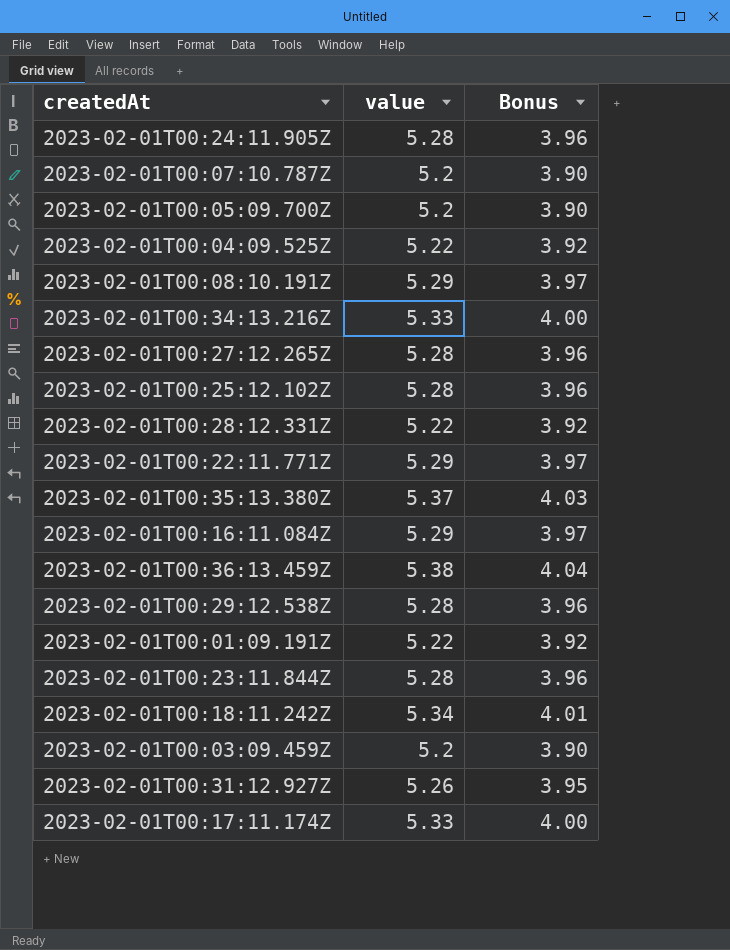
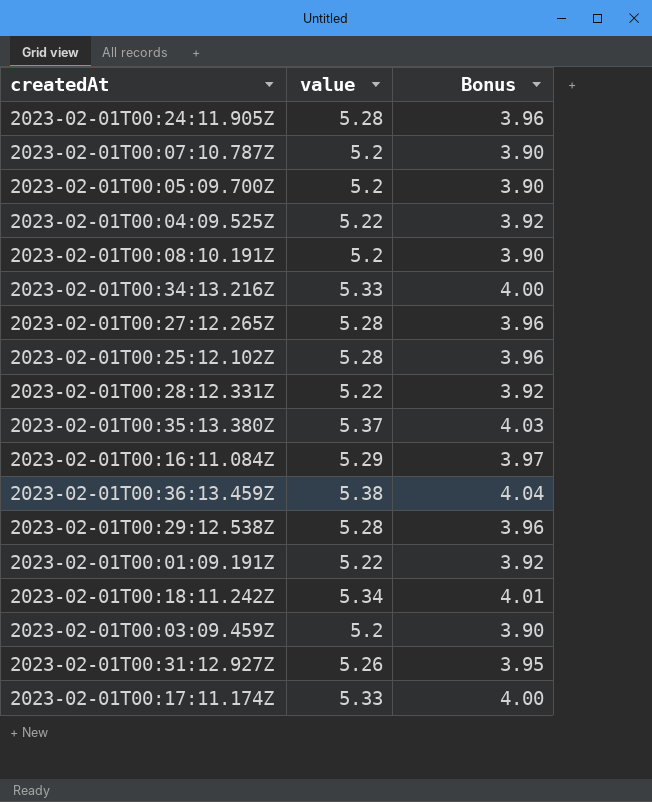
row 2023-02-01T00:22:11.771Z: 5.29 | 3.97 -> none
row 2023-02-01T00:23:11.844Z: 5.28 | 3.96 -> none
2023-02-01T00:08:10.191Z | value: 5.29 -> 5.2
2023-02-01T00:08:10.191Z | Bonus: 3.97 -> 3.90

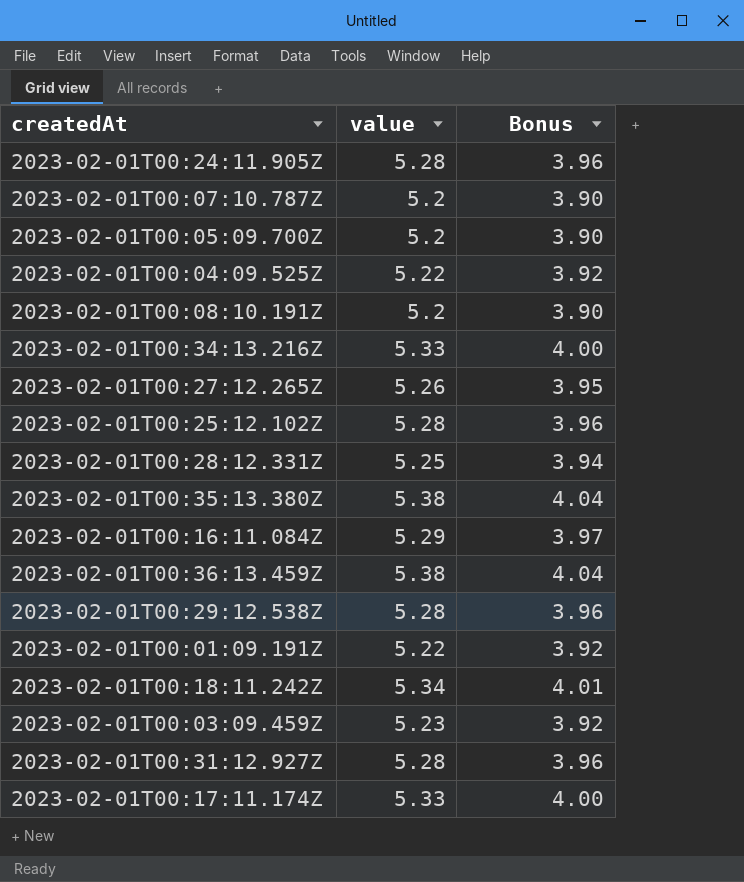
2023-02-01T00:27:12.265Z | value: 5.28 -> 5.26
2023-02-01T00:27:12.265Z | Bonus: 3.96 -> 3.95
2023-02-01T00:28:12.331Z | value: 5.22 -> 5.25
2023-02-01T00:28:12.331Z | Bonus: 3.92 -> 3.94
2023-02-01T00:35:13.380Z | value: 5.37 -> 5.38
2023-02-01T00:35:13.380Z | Bonus: 4.03 -> 4.04
2023-02-01T00:03:09.459Z | value: 5.2 -> 5.23
2023-02-01T00:03:09.459Z | Bonus: 3.90 -> 3.92
2023-02-01T00:31:12.927Z | value: 5.26 -> 5.28
2023-02-01T00:31:12.927Z | Bonus: 3.95 -> 3.96

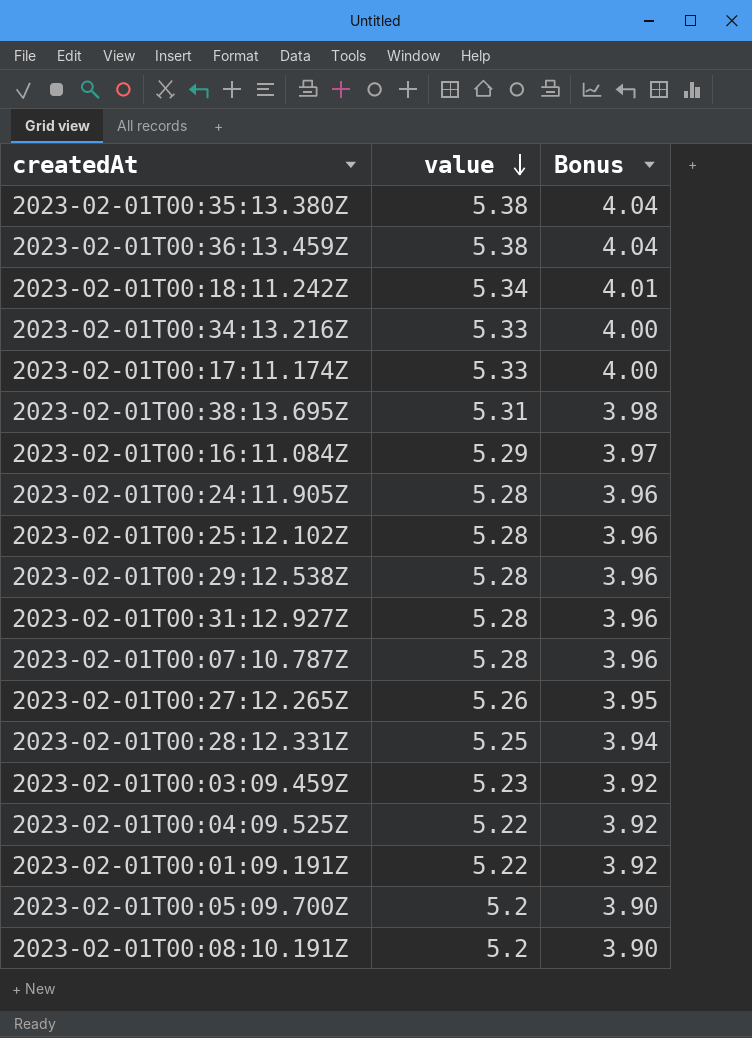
row order: none -> value descending
row 2023-02-01T00:38:13.695Z: none -> 5.31 | 3.98
2023-02-01T00:07:10.787Z | value: 5.2 -> 5.28
2023-02-01T00:07:10.787Z | Bonus: 3.90 -> 3.96

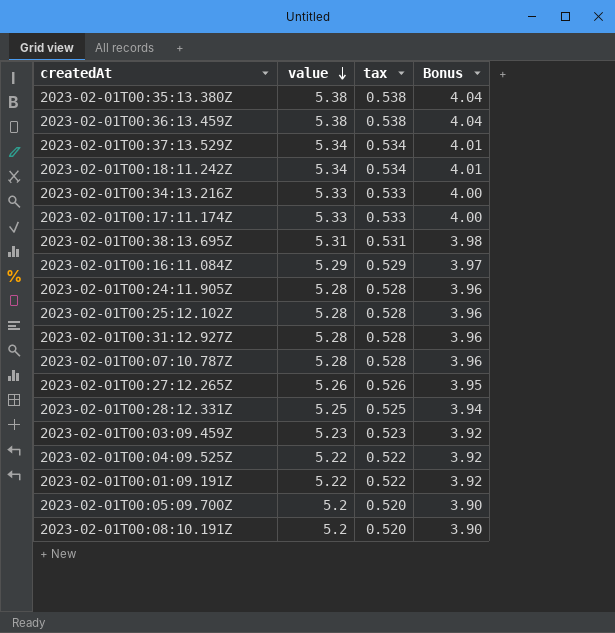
column tax | formula: none -> [value] * 0.1
row 2023-02-01T00:29:12.538Z: 5.28 | 3.96 -> none
row 2023-02-01T00:37:13.529Z: none -> 5.34 | 0.534 | 4.01

